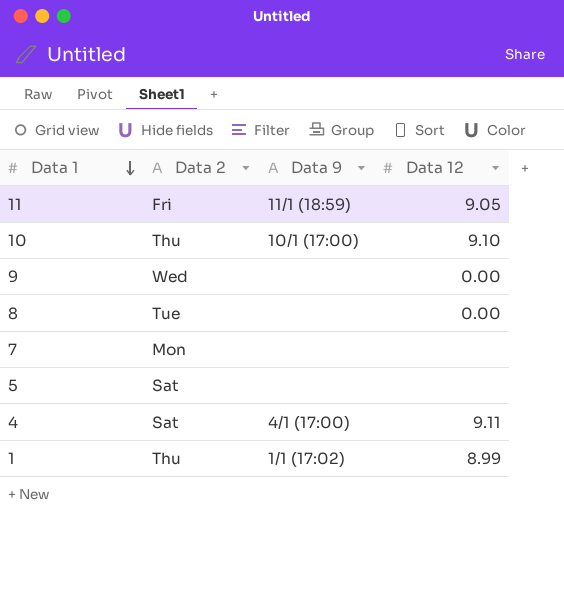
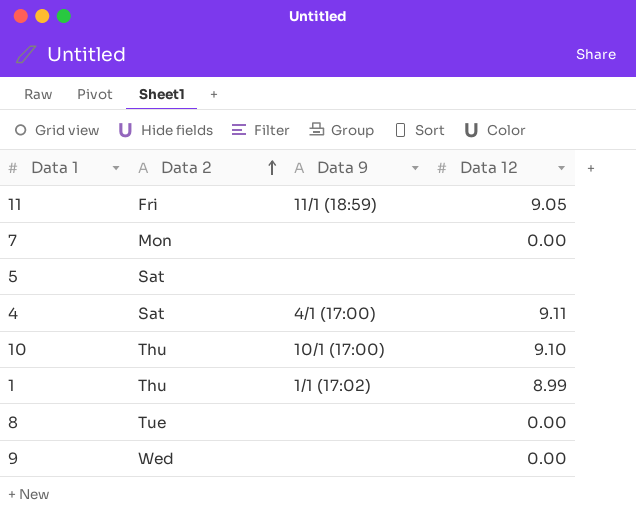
row order: Data 1 descending -> Data 2 ascending
7 | Data 12: none -> 0.00

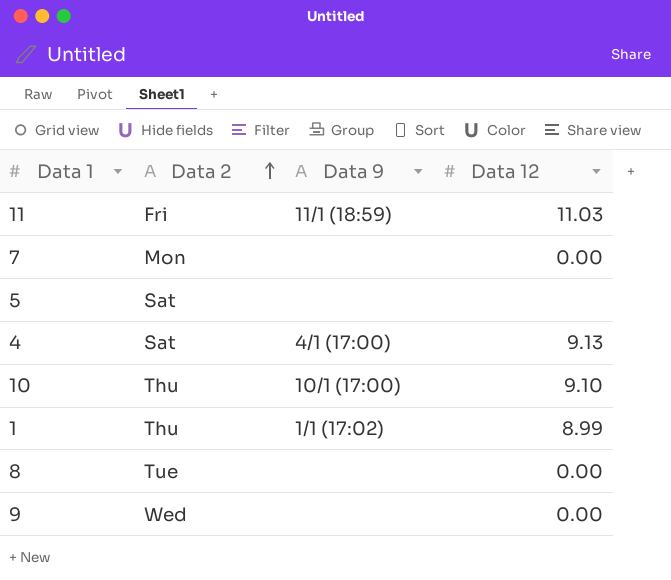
11 | Data 12: 9.05 -> 11.03
4 | Data 12: 9.11 -> 9.13

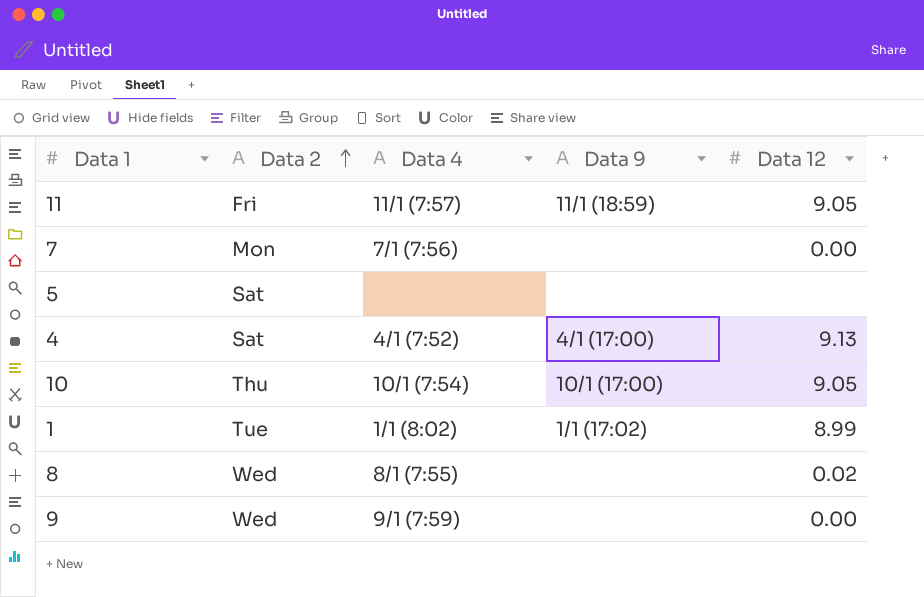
column Data 4 | position: none -> 3
11 | Data 12: 11.03 -> 9.05
10 | Data 12: 9.10 -> 9.05
1 | Data 2: Thu -> Tue
8 | Data 2: Tue -> Wed
8 | Data 12: 0.00 -> 0.02

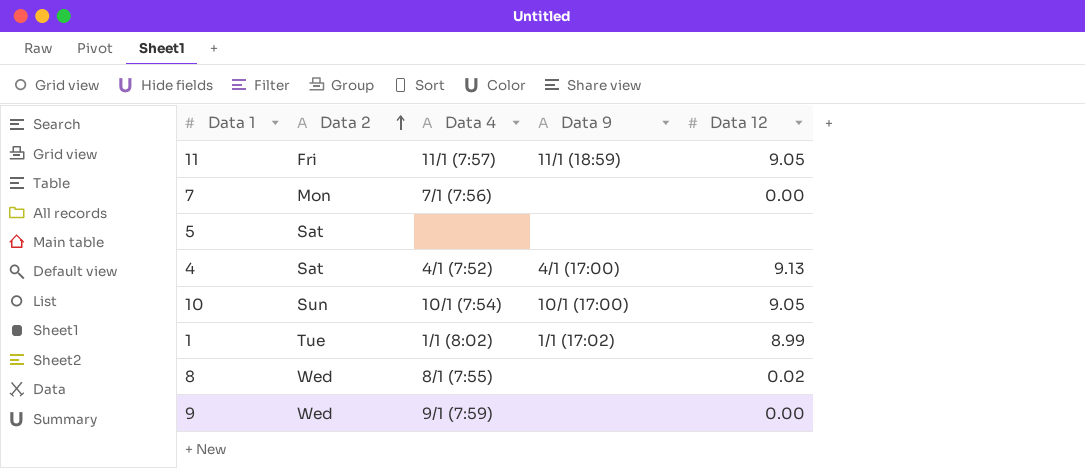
10 | Data 2: Thu -> Sun

